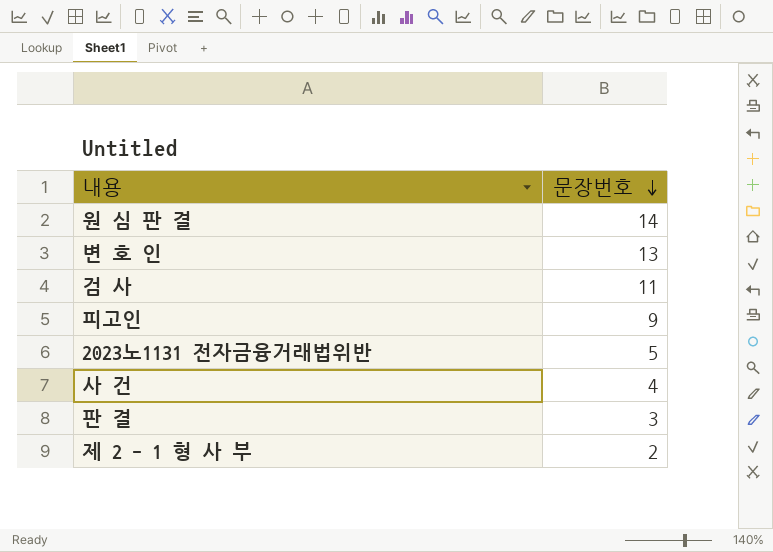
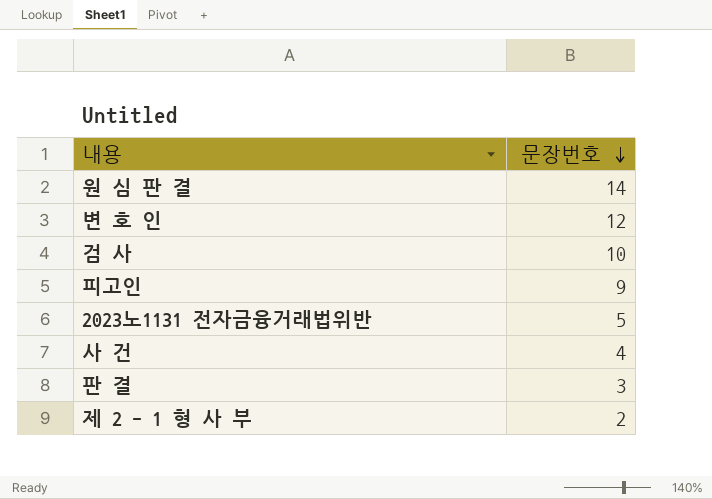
변 호 인 | 문장번호: 13 -> 12
검 사 | 문장번호: 11 -> 10

